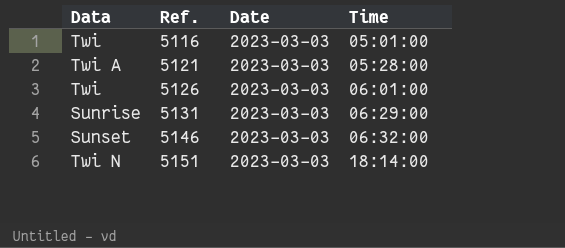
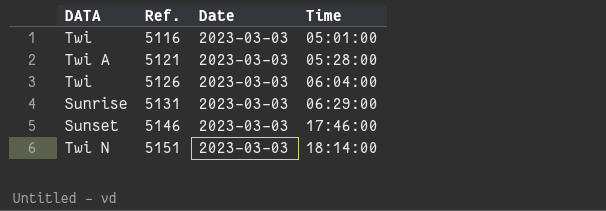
column name: Data -> DATA
5126 | Time: 06:01:00 -> 06:04:00
5146 | Time: 06:32:00 -> 17:46:00

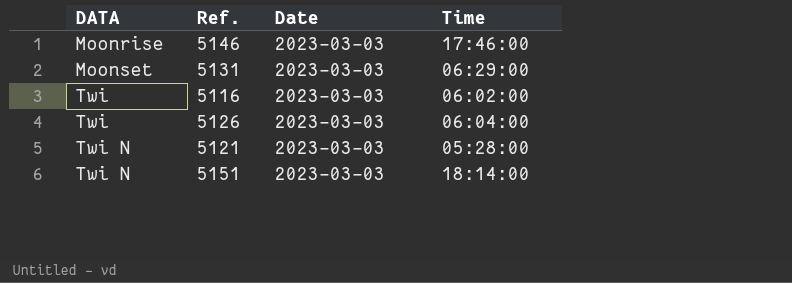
row order: Ref. ascending -> DATA ascending
5146 | DATA: Sunset -> Moonrise
5131 | DATA: Sunrise -> Moonset
5116 | Time: 05:01:00 -> 06:02:00
5121 | DATA: Twi A -> Twi N

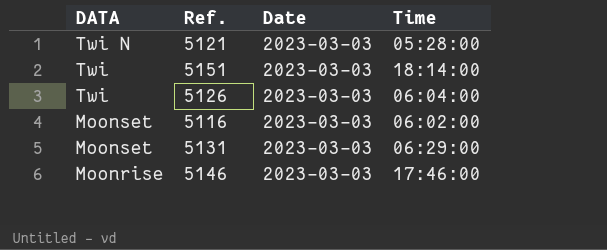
row order: DATA ascending -> DATA descending
5151 | DATA: Twi N -> Twi
5116 | DATA: Twi -> Moonset

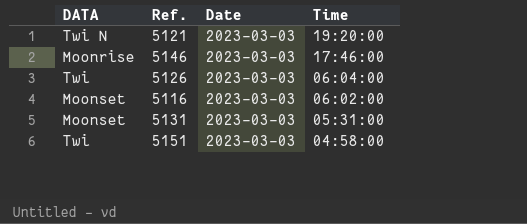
row order: DATA descending -> Time descending
5121 | Time: 05:28:00 -> 19:20:00
5131 | Time: 06:29:00 -> 05:31:00
5151 | Time: 18:14:00 -> 04:58:00

